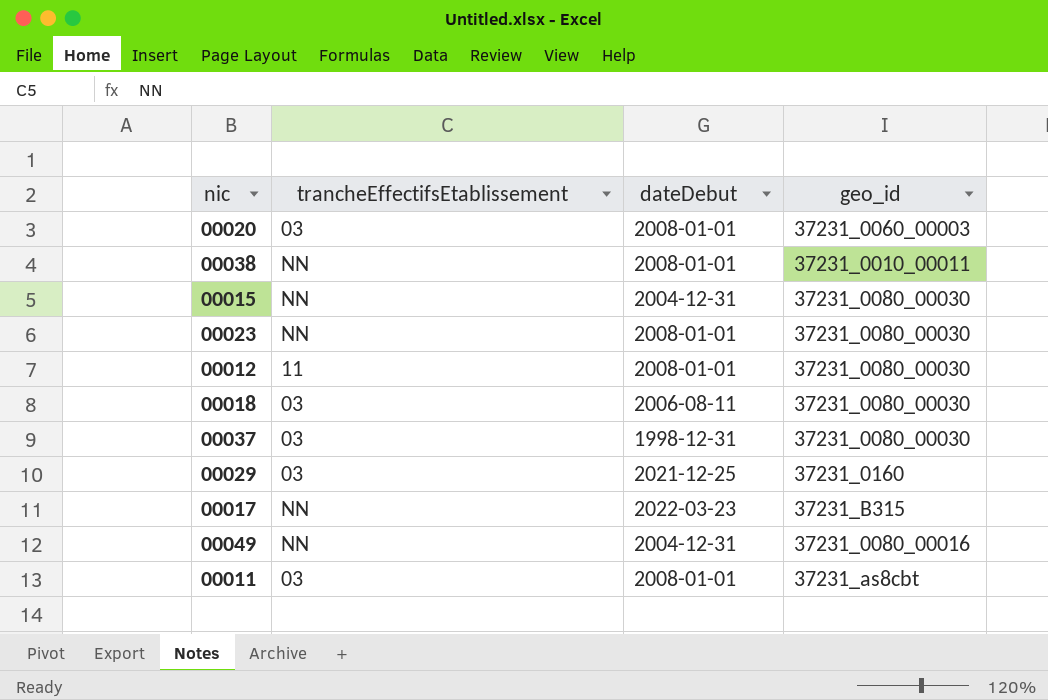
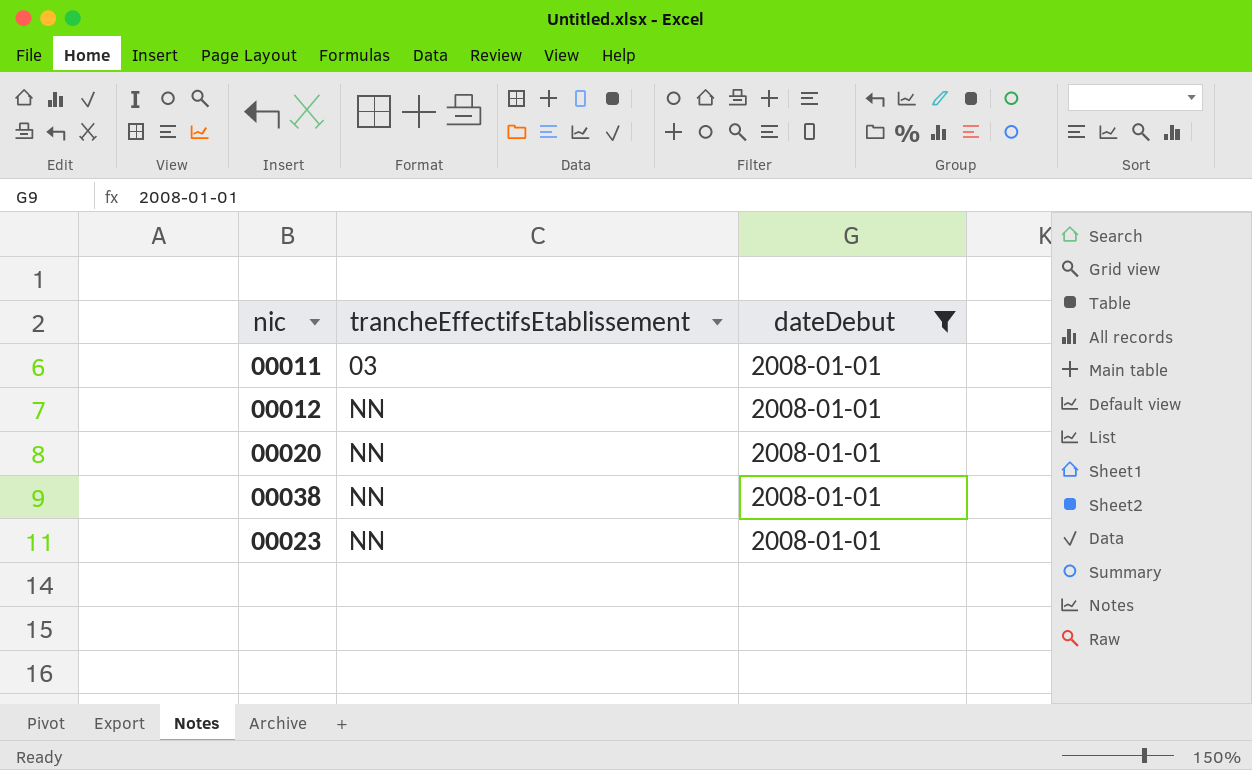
filter: none -> dateDebut = 2008-01-01
row order: none -> trancheEffectifsEtablissement ascending
column geo_id | position: 4 -> none
00012 | trancheEffectifsEtablissement: 11 -> NN
00020 | trancheEffectifsEtablissement: 03 -> NN

